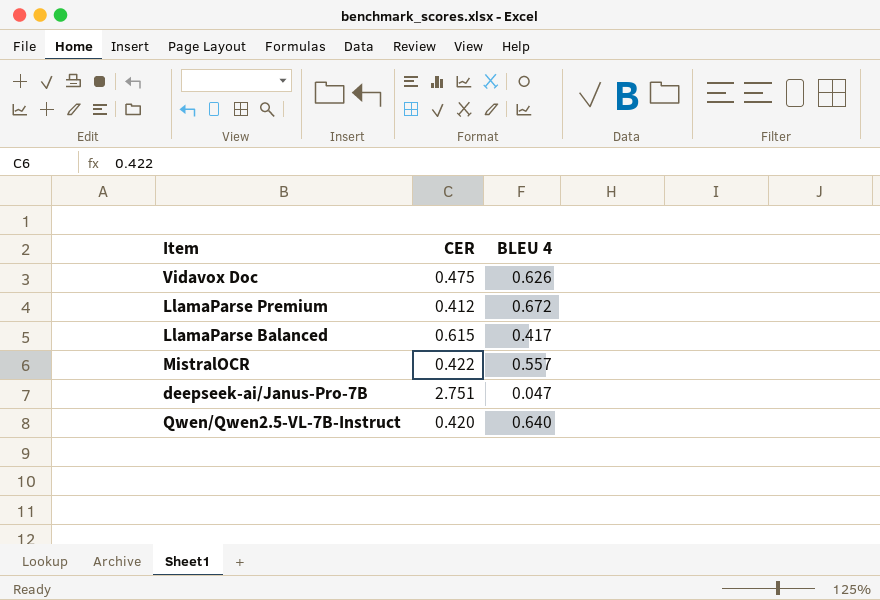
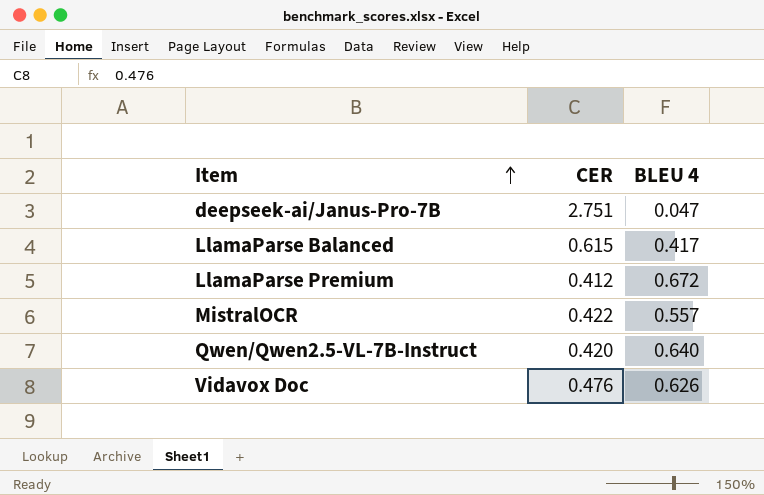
row order: none -> Item ascending
Vidavox Doc | CER: 0.475 -> 0.476

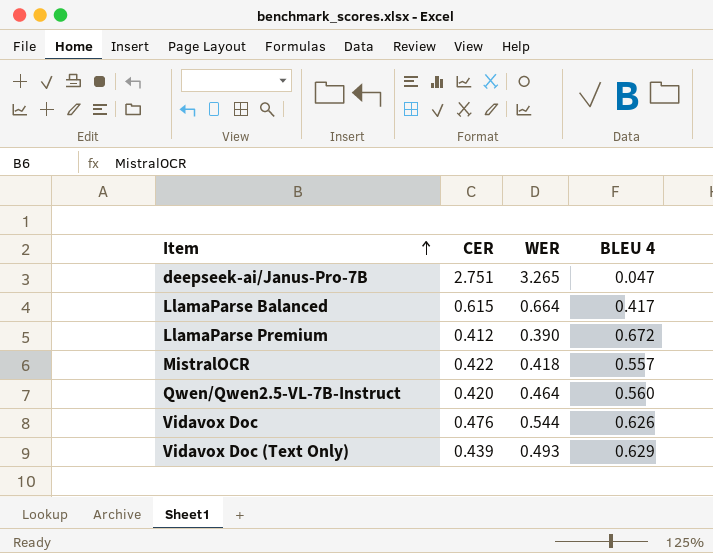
column WER | position: none -> 3
Qwen/Qwen2.5-VL-7B-Instruct | BLEU 4: 0.640 -> 0.560
row Vidavox Doc (Text Only): none -> 0.439 | 0.493 | 0.629

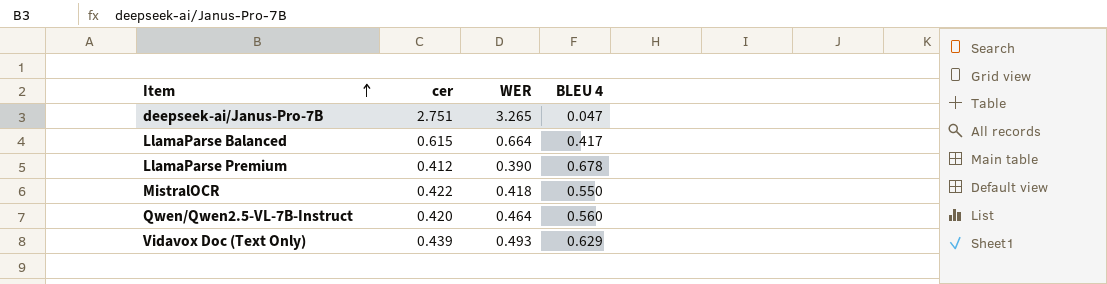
column name: CER -> cer
row Vidavox Doc: 0.476 | 0.544 | 0.626 -> none
LlamaParse Premium | BLEU 4: 0.672 -> 0.678
MistralOCR | BLEU 4: 0.557 -> 0.550

